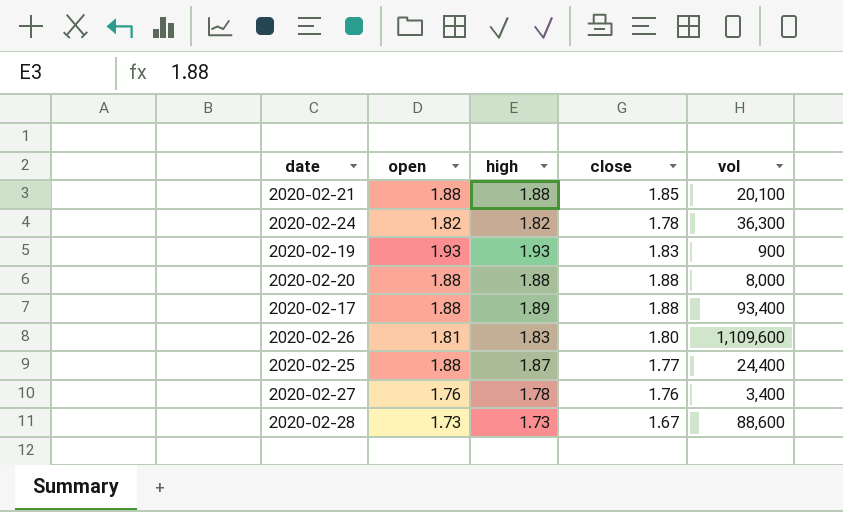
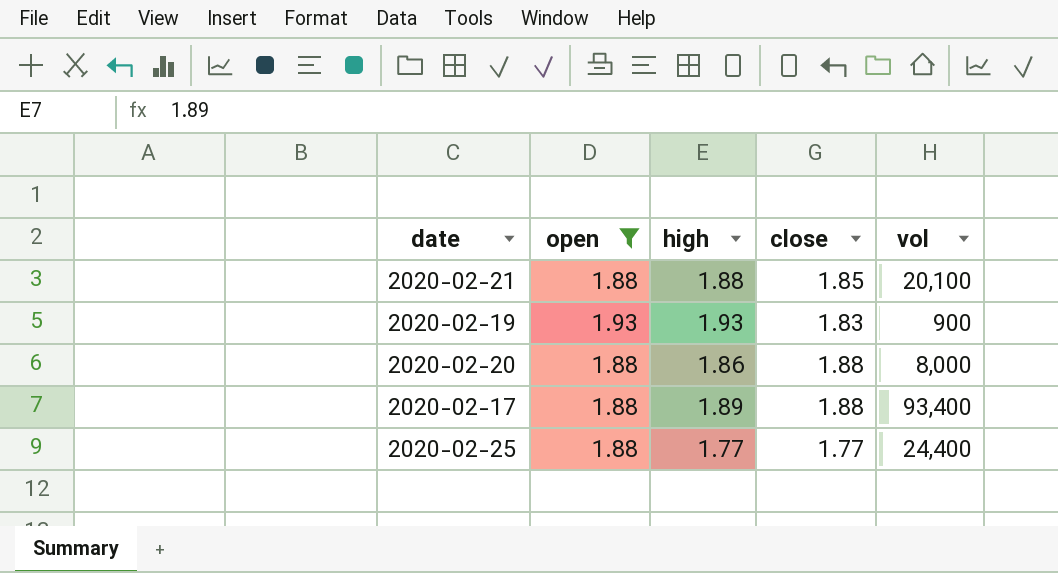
filter: none -> open >= 1.88
2020-02-20 | high: 1.88 -> 1.86
2020-02-25 | high: 1.87 -> 1.77

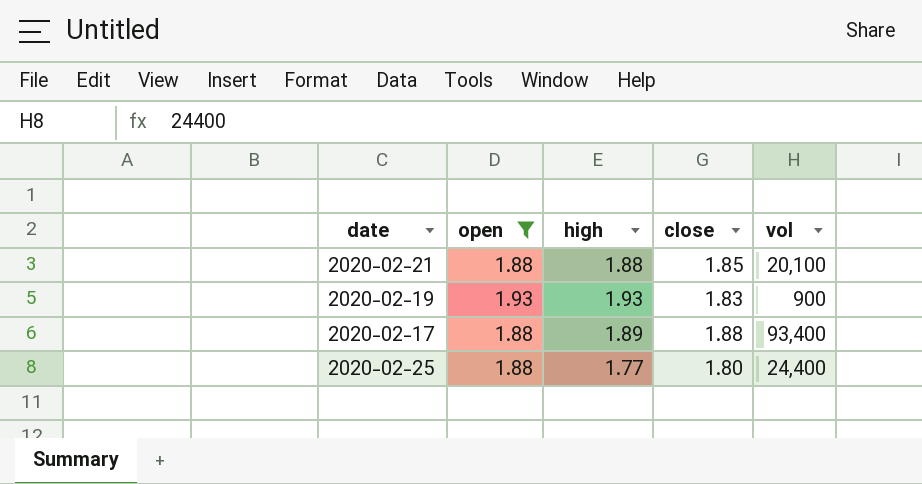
row 2020-02-20: 1.88 | 1.86 | 1.88 | 8,000 -> none
2020-02-25 | close: 1.77 -> 1.80

